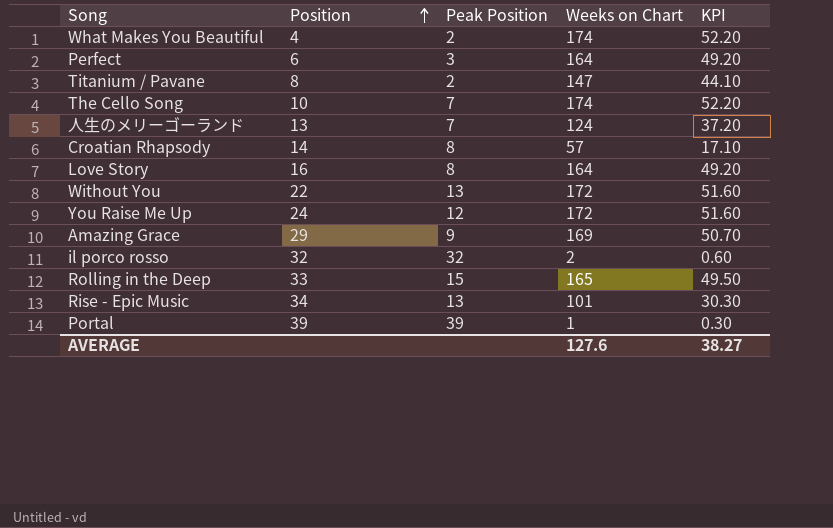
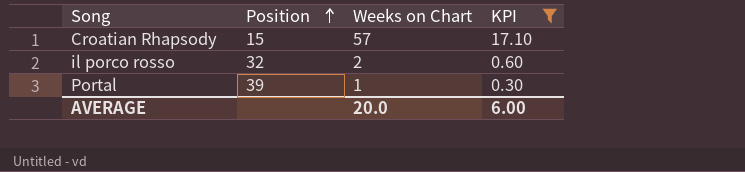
filter: none -> KPI <= 17.10
column Peak Position | position: 3 -> none
Croatian Rhapsody | Position: 14 -> 15
AVERAGE | Weeks on Chart: 127.6 -> 20.0
AVERAGE | KPI: 38.27 -> 6.00

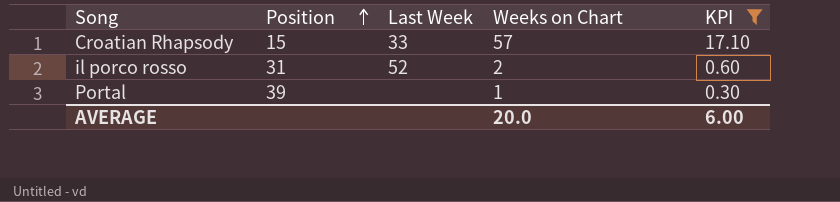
column Last Week | position: none -> 3
il porco rosso | Position: 32 -> 31

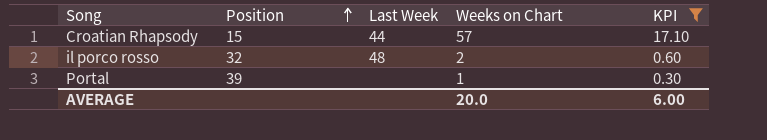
Croatian Rhapsody | Last Week: 33 -> 44
il porco rosso | Position: 31 -> 32
il porco rosso | Last Week: 52 -> 48

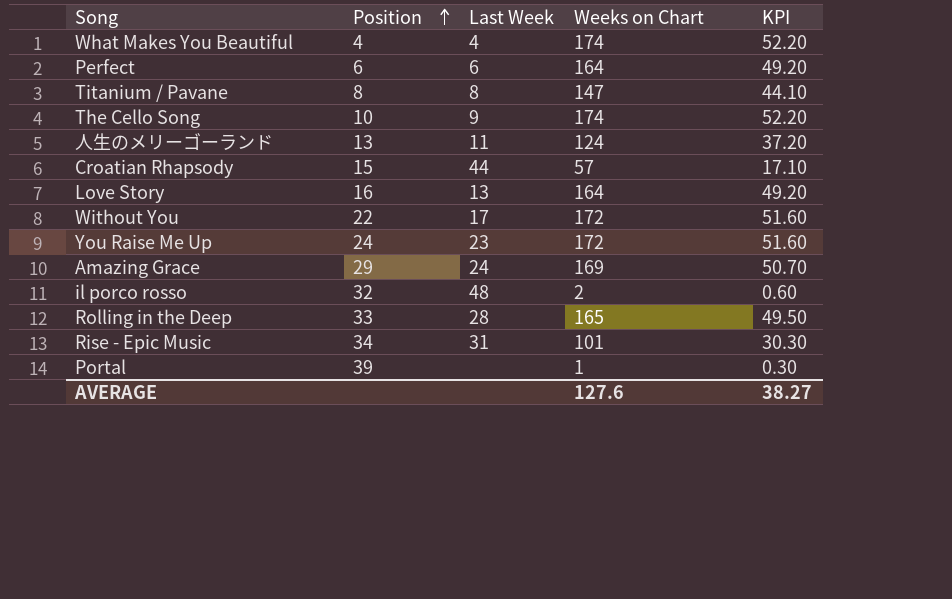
filter: KPI <= 17.10 -> none
AVERAGE | Weeks on Chart: 20.0 -> 127.6
AVERAGE | KPI: 6.00 -> 38.27

